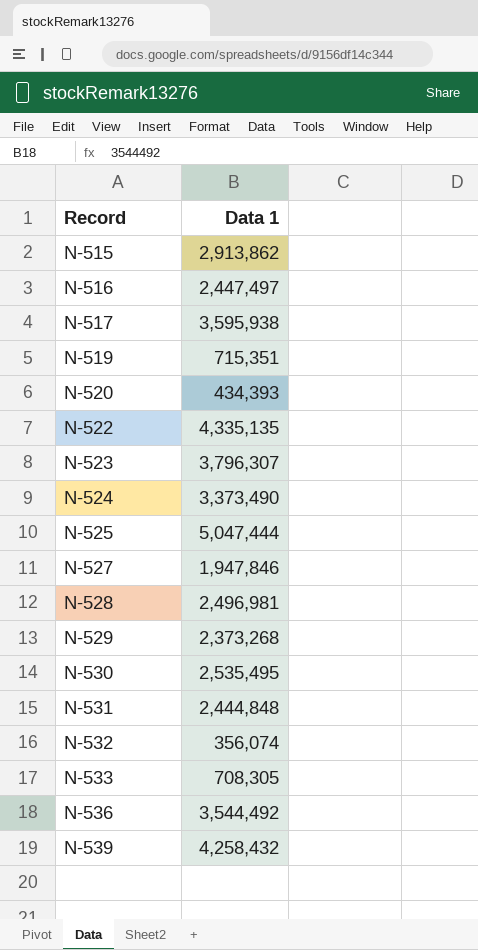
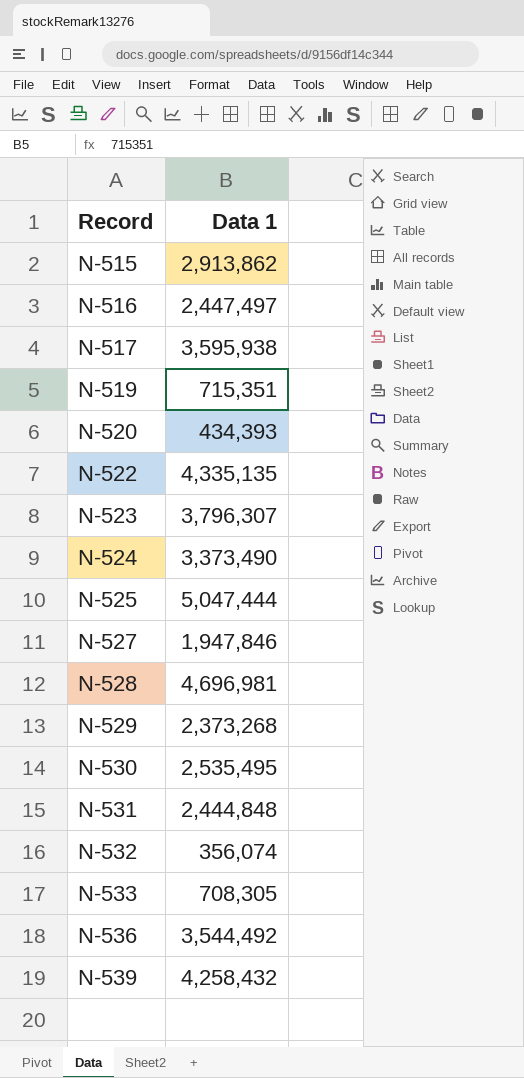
N-528 | Data 1: 2,496,981 -> 4,696,981

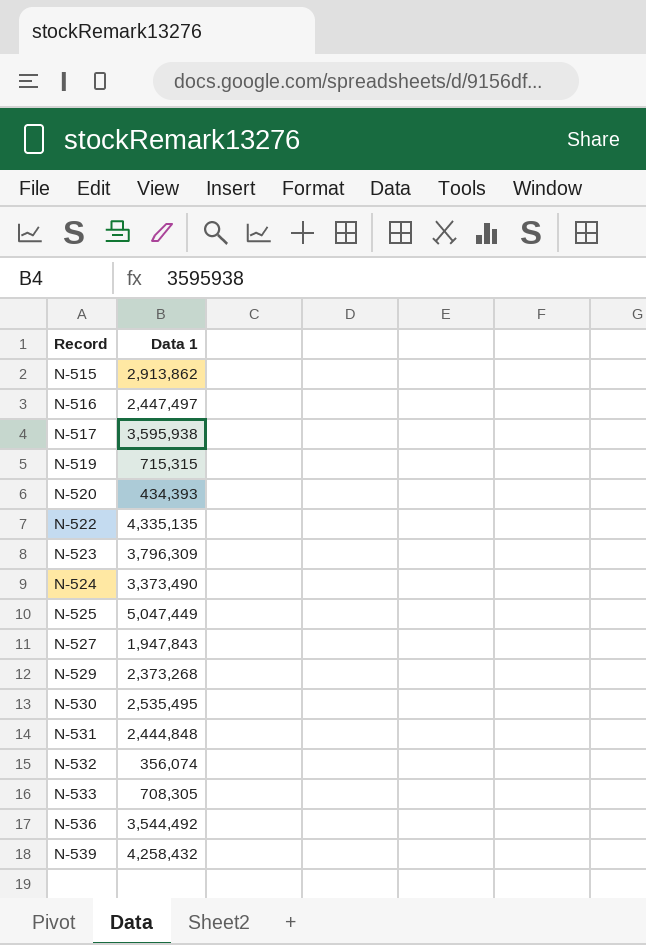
row N-528: 4,696,981 -> none
N-519 | Data 1: 715,351 -> 715,315
N-523 | Data 1: 3,796,307 -> 3,796,309
N-525 | Data 1: 5,047,444 -> 5,047,449
N-527 | Data 1: 1,947,846 -> 1,947,843

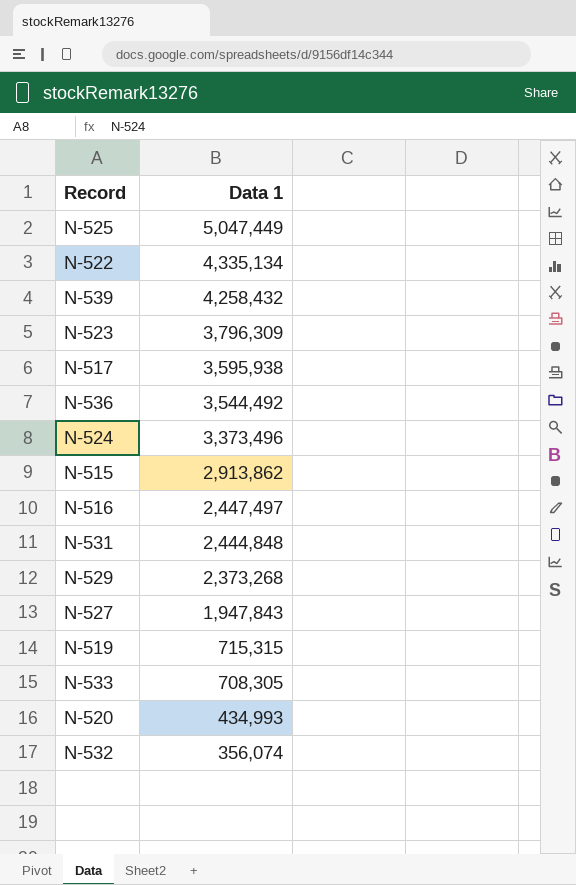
row order: Record ascending -> Data 1 descending
row N-530: 2,535,495 -> none
N-522 | Data 1: 4,335,135 -> 4,335,134
N-524 | Data 1: 3,373,490 -> 3,373,496
N-520 | Data 1: 434,393 -> 434,993

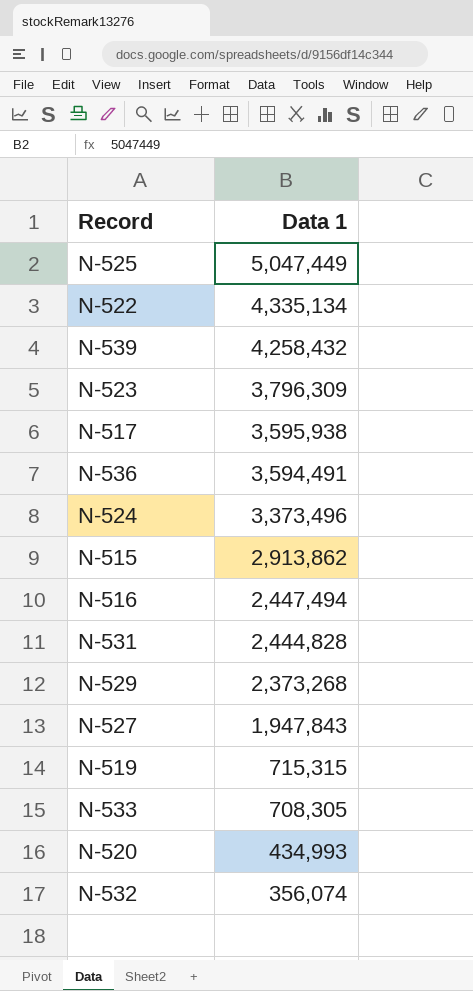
N-536 | Data 1: 3,544,492 -> 3,594,491
N-516 | Data 1: 2,447,497 -> 2,447,494
N-531 | Data 1: 2,444,848 -> 2,444,828

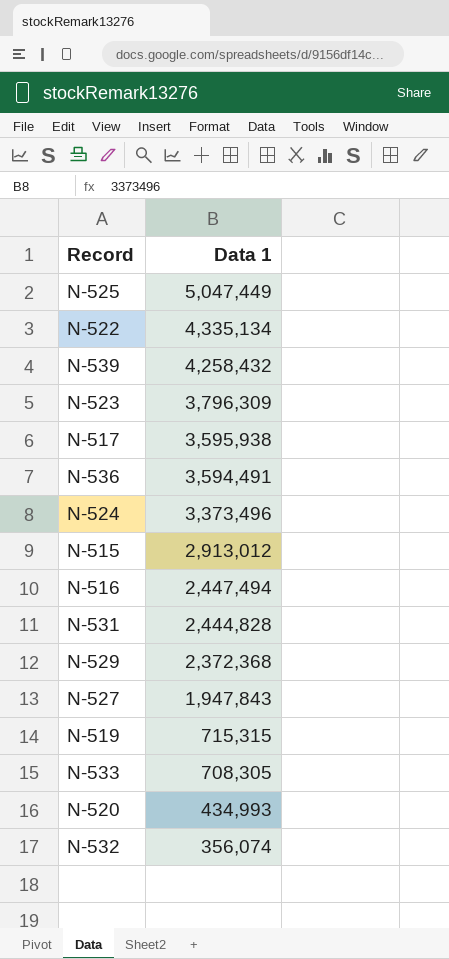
N-515 | Data 1: 2,913,862 -> 2,913,012
N-529 | Data 1: 2,373,268 -> 2,372,368

